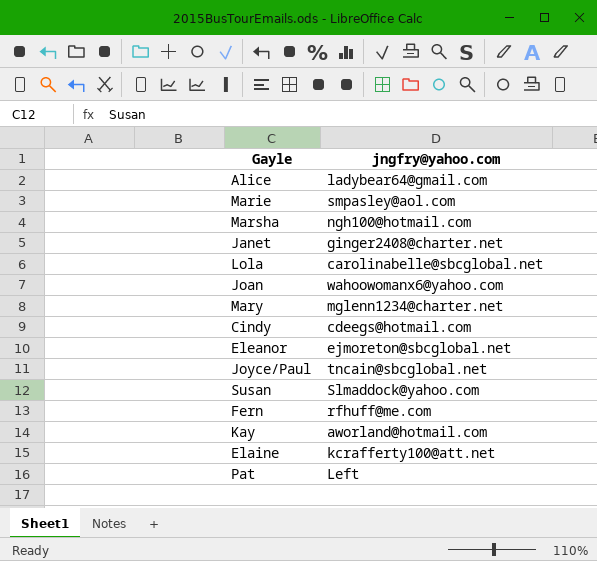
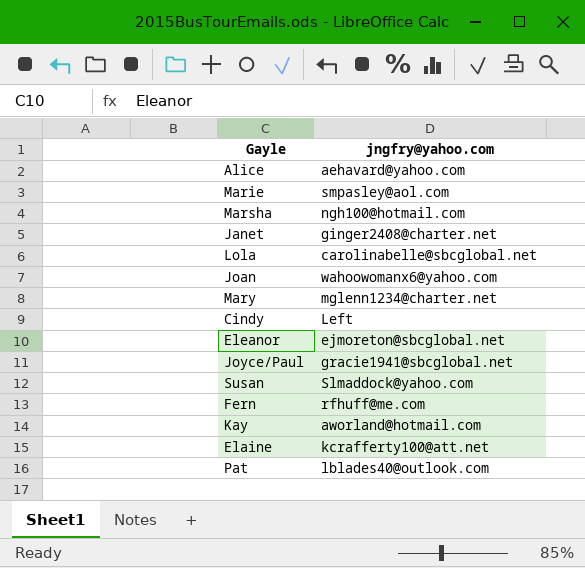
Alice | jngfry@yahoo.com: ladybear64@gmail.com -> aehavard@yahoo.com
Cindy | jngfry@yahoo.com: cdeegs@hotmail.com -> Left
Joyce/Paul | jngfry@yahoo.com: tncain@sbcglobal.net -> gracie1941@sbcglobal.net
Pat | jngfry@yahoo.com: Left -> lblades40@outlook.com

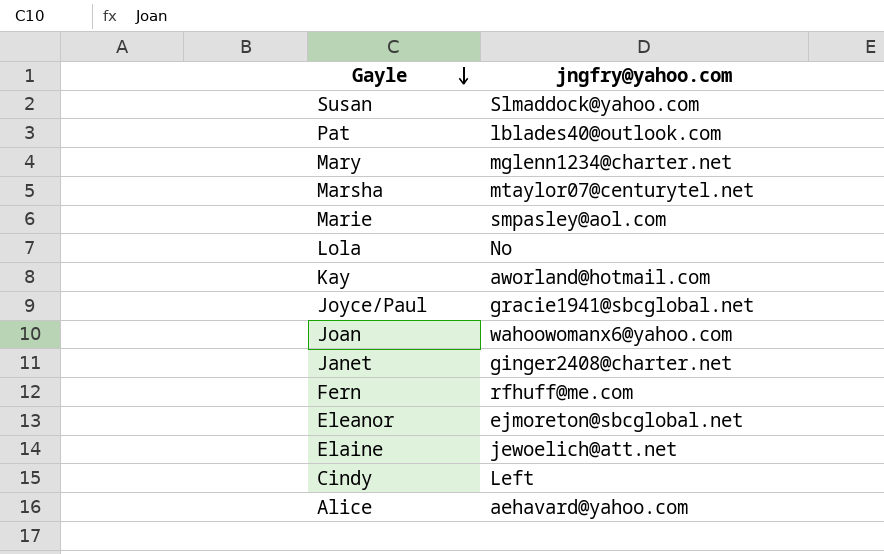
row order: none -> Gayle descending
Marsha | jngfry@yahoo.com: ngh100@hotmail.com -> mtaylor07@centurytel.net
Lola | jngfry@yahoo.com: carolinabelle@sbcglobal.net -> No
Elaine | jngfry@yahoo.com: kcrafferty100@att.net -> jewoelich@att.net

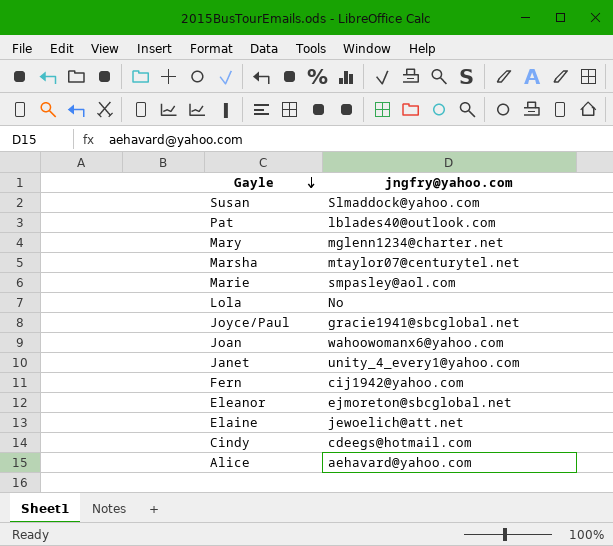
row Kay: aworland@hotmail.com -> none
Janet | jngfry@yahoo.com: ginger2408@charter.net -> unity_4_every1@yahoo.com
Fern | jngfry@yahoo.com: rfhuff@me.com -> cij1942@yahoo.com
Cindy | jngfry@yahoo.com: Left -> cdeegs@hotmail.com

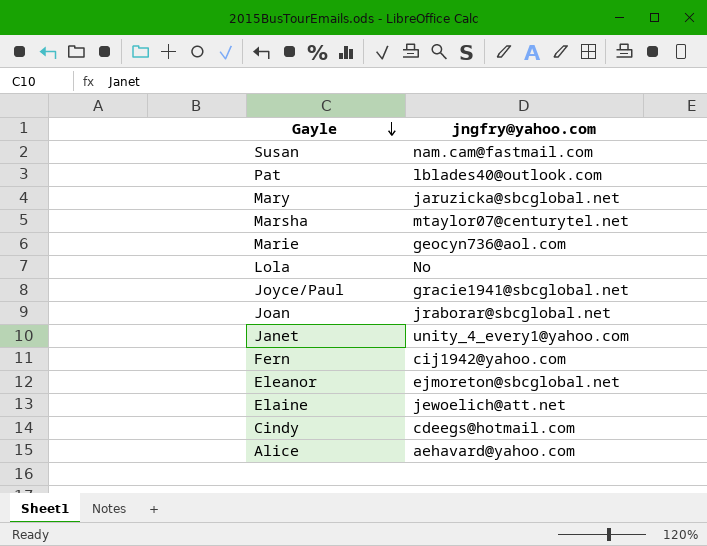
Susan | jngfry@yahoo.com: Slmaddock@yahoo.com -> nam.cam@fastmail.com
Mary | jngfry@yahoo.com: mglenn1234@charter.net -> jaruzicka@sbcglobal.net
Marie | jngfry@yahoo.com: smpasley@aol.com -> geocyn736@aol.com
Joan | jngfry@yahoo.com: wahoowomanx6@yahoo.com -> jraborar@sbcglobal.net

